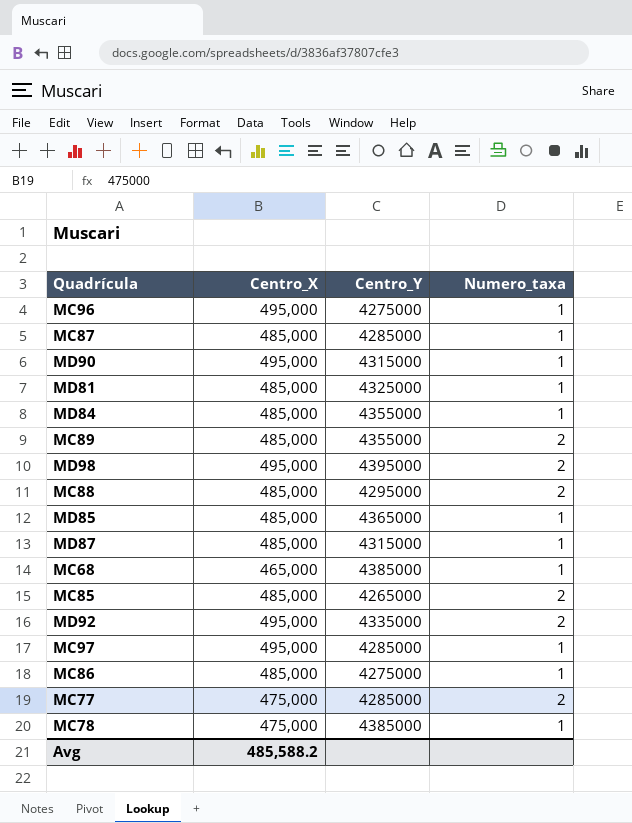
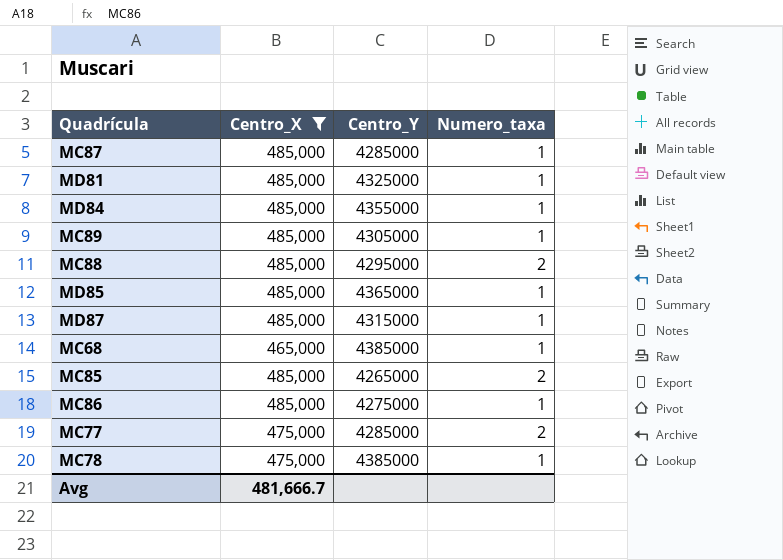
filter: none -> Centro_X != 495,000
MC89 | Centro_Y: 4355000 -> 4305000
MC89 | Numero_taxa: 2 -> 1
Avg | Centro_X: 485,588.2 -> 481,666.7

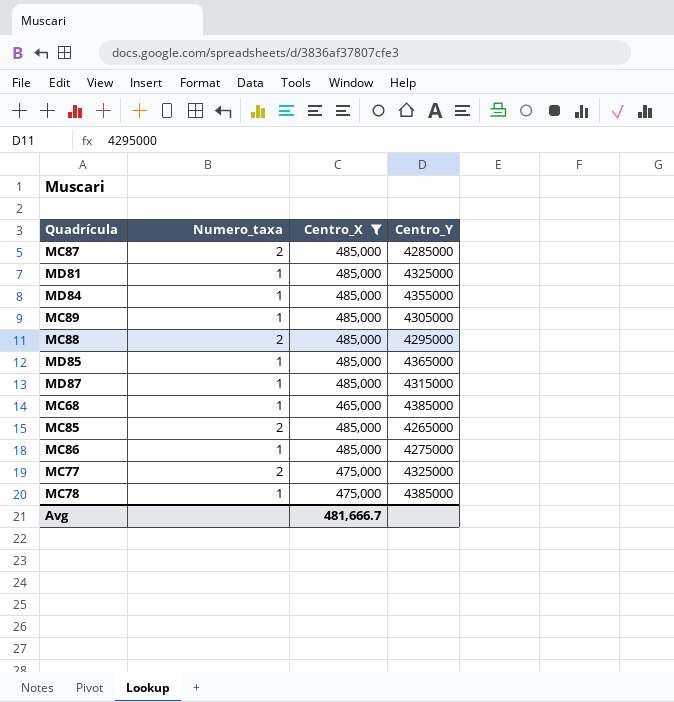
column Numero_taxa | position: 4 -> 2
MC87 | Numero_taxa: 1 -> 2
MC77 | Centro_Y: 4285000 -> 4325000

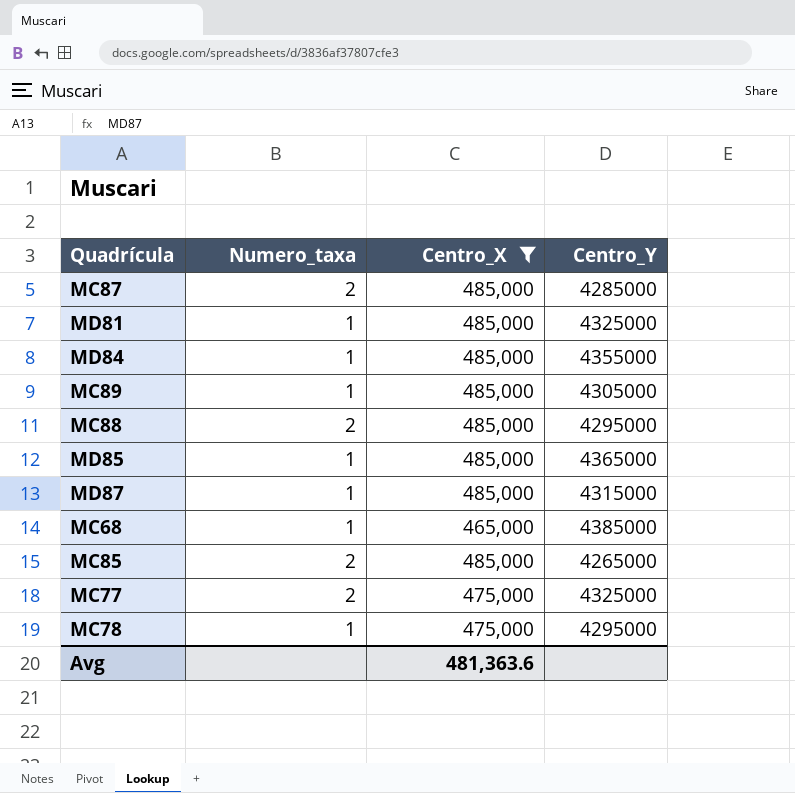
row MC86: 1 | 485,000 | 4275000 -> none
MC78 | Centro_Y: 4385000 -> 4295000
Avg | Centro_X: 481,666.7 -> 481,363.6

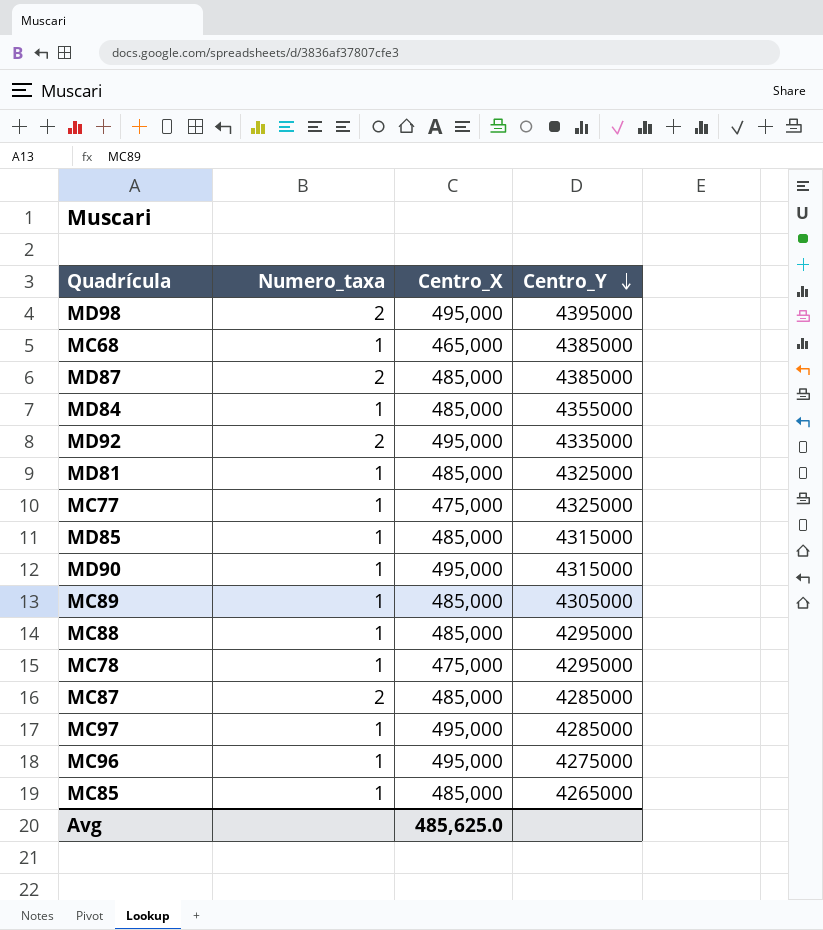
filter: Centro_X != 495,000 -> none
row order: none -> Centro_Y descending
MD87 | Numero_taxa: 1 -> 2
MD87 | Centro_Y: 4315000 -> 4385000
MC77 | Numero_taxa: 2 -> 1
MD85 | Centro_Y: 4365000 -> 4315000
MC88 | Numero_taxa: 2 -> 1
MC85 | Numero_taxa: 2 -> 1
Avg | Centro_X: 481,363.6 -> 485,625.0

